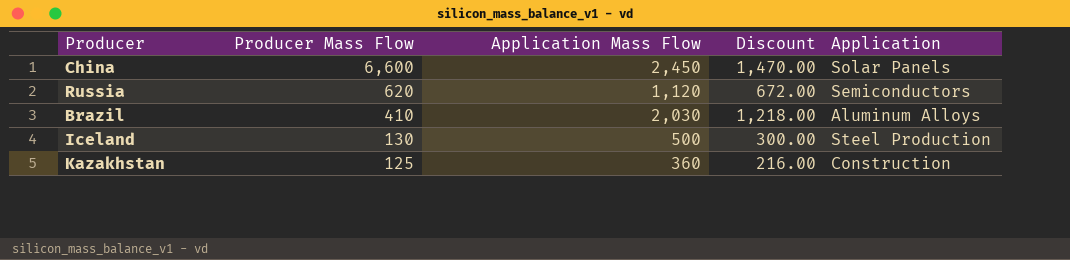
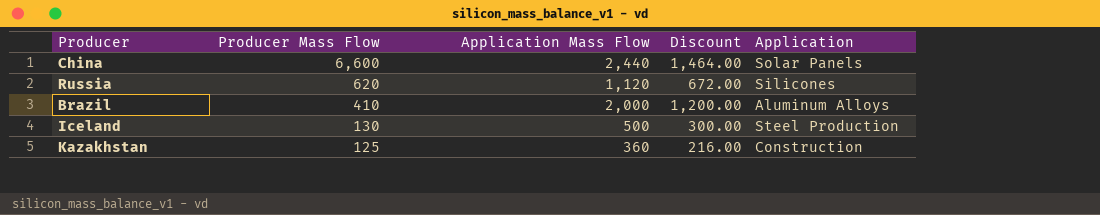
China | Application Mass Flow: 2,450 -> 2,440
China | Discount: 1,470.00 -> 1,464.00
Russia | Application: Semiconductors -> Silicones
Brazil | Application Mass Flow: 2,030 -> 2,000
Brazil | Discount: 1,218.00 -> 1,200.00

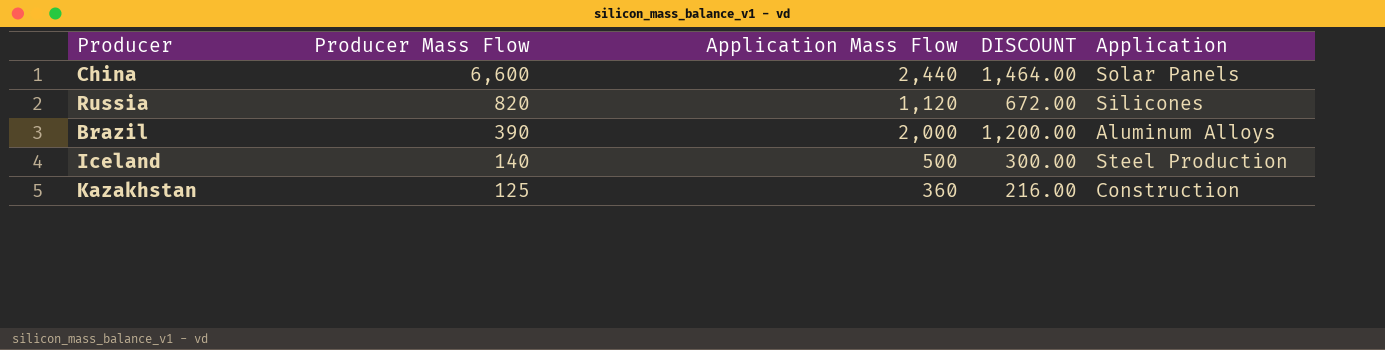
column name: Discount -> DISCOUNT
Russia | Producer Mass Flow: 620 -> 820
Brazil | Producer Mass Flow: 410 -> 390
Iceland | Producer Mass Flow: 130 -> 140

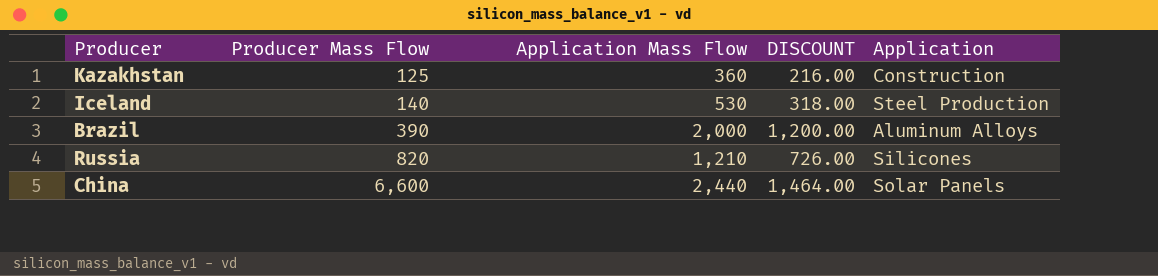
row order: Producer Mass Flow descending -> Producer Mass Flow ascending
Iceland | Application Mass Flow: 500 -> 530
Iceland | DISCOUNT: 300.00 -> 318.00
Russia | Application Mass Flow: 1,120 -> 1,210
Russia | DISCOUNT: 672.00 -> 726.00

